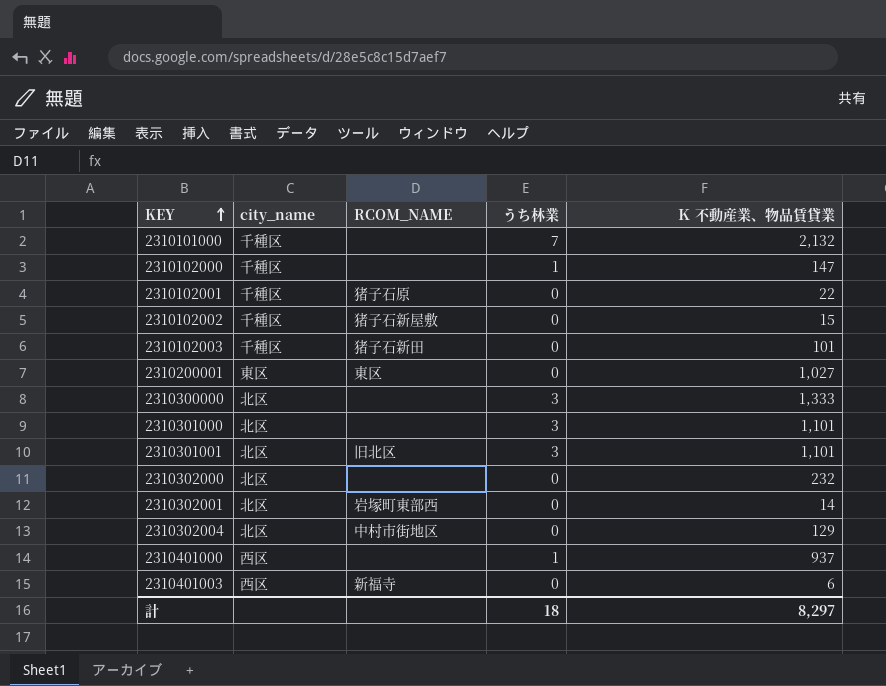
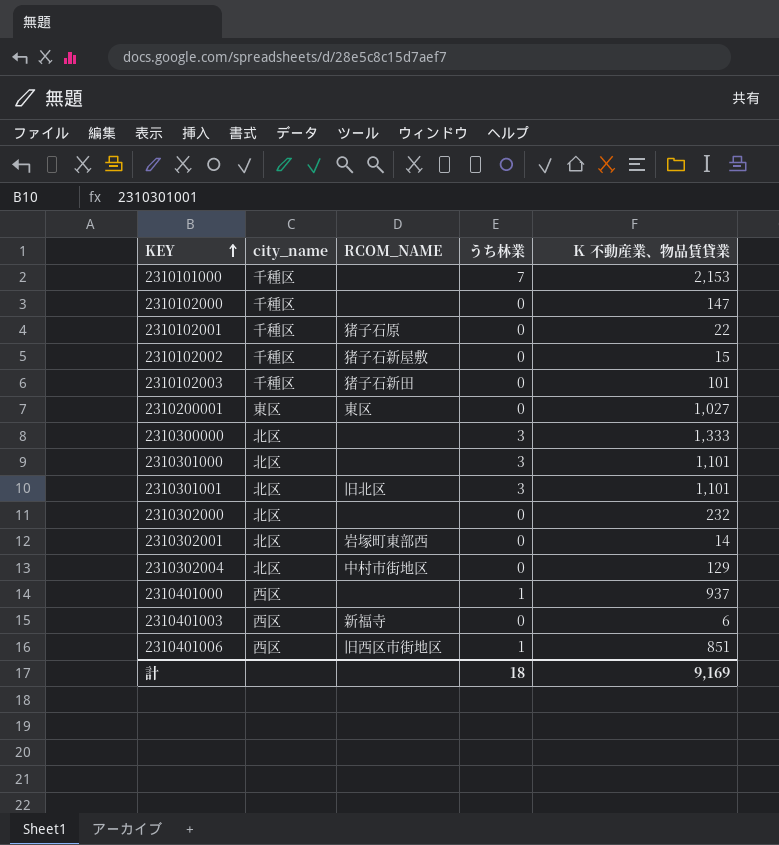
2310101000 | Ｋ 不動産業、物品賃貸業: 2,132 -> 2,153
2310102000 | うち林業: 1 -> 0
row 2310401006: none -> 西区 | 旧西区市街地区 | 1 | 851
計 | Ｋ 不動産業、物品賃貸業: 8,297 -> 9,169

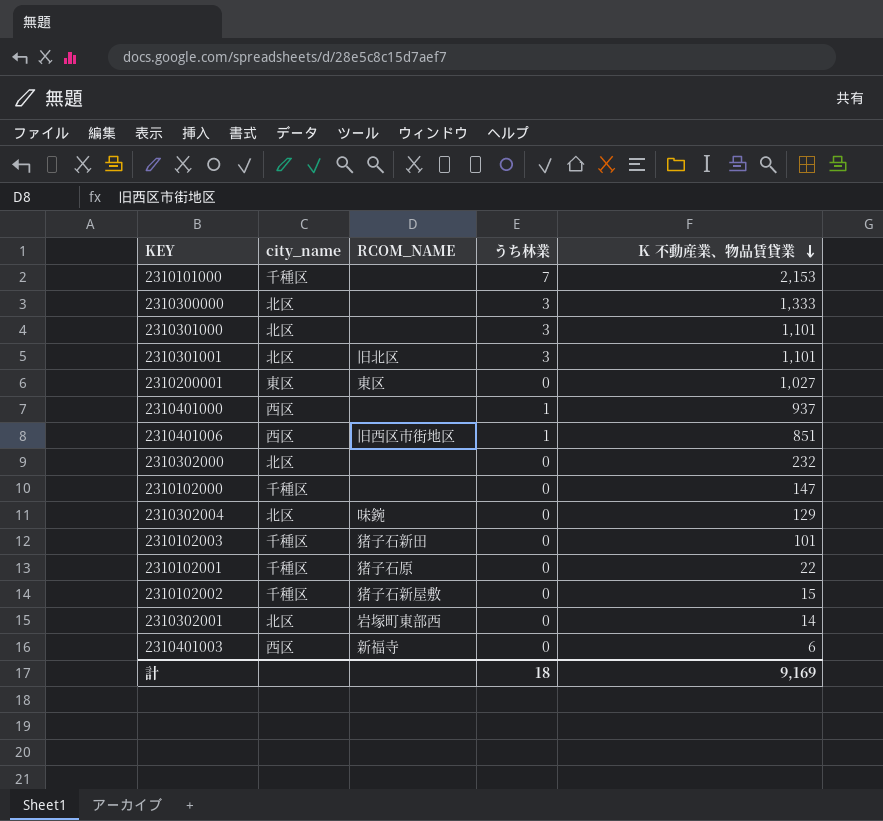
row order: KEY ascending -> Ｋ 不動産業、物品賃貸業 descending
2310302004 | RCOM_NAME: 中村市街地区 -> 味鋺

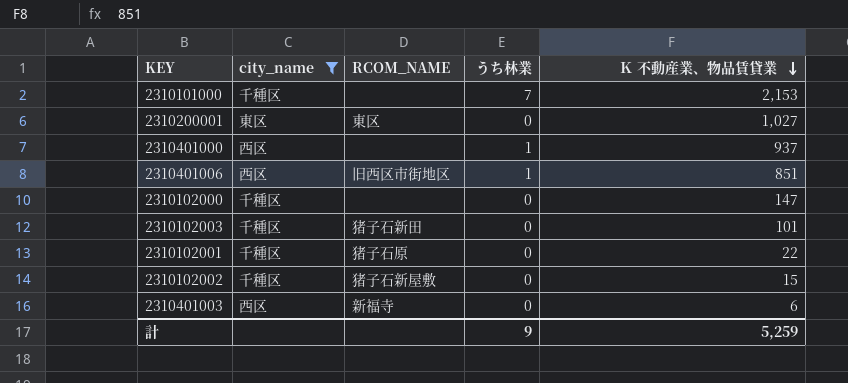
filter: none -> city_name != 北区
計 | うち林業: 18 -> 9
計 | Ｋ 不動産業、物品賃貸業: 9,169 -> 5,259

